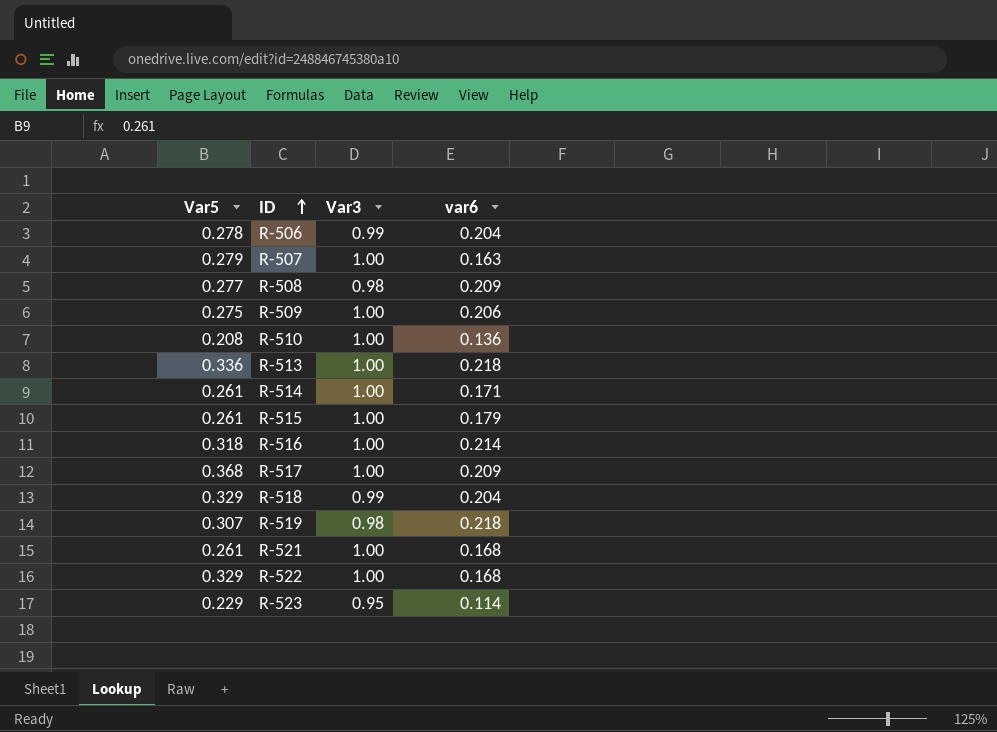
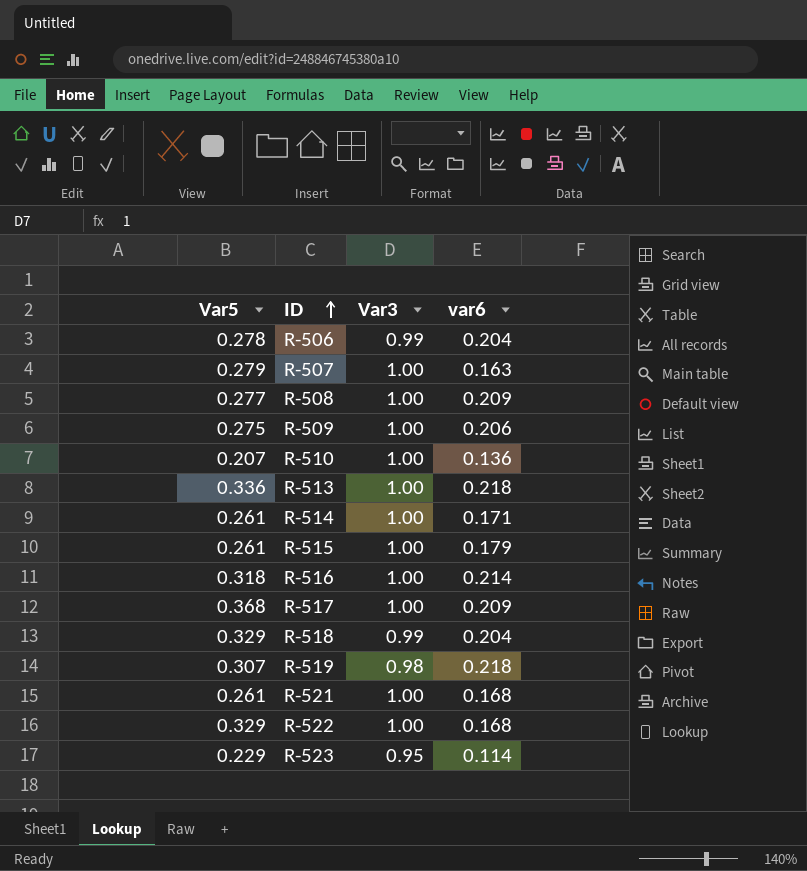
R-508 | Var3: 0.98 -> 1.00
R-510 | Var5: 0.208 -> 0.207

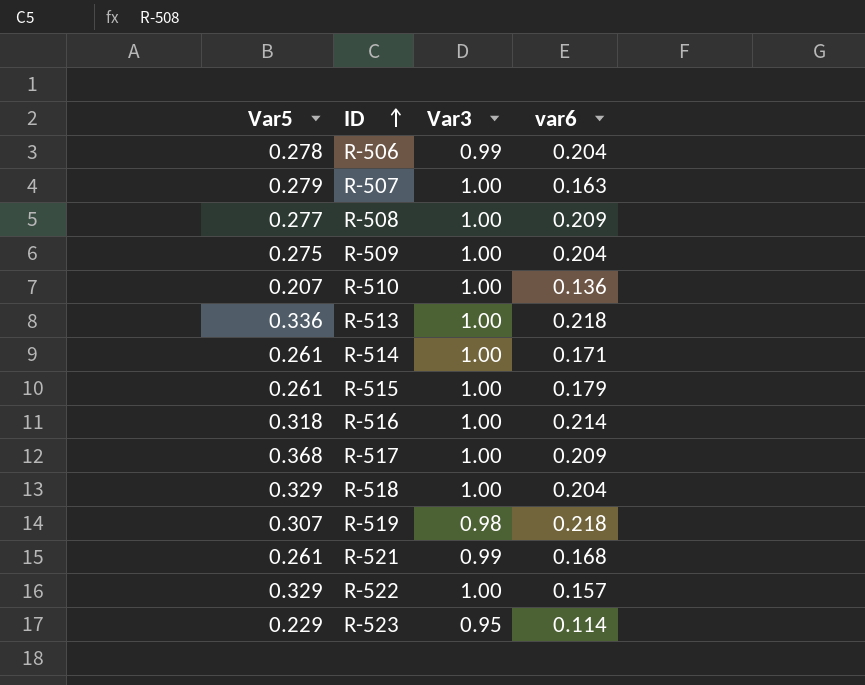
R-509 | var6: 0.206 -> 0.204
R-518 | Var3: 0.99 -> 1.00
R-521 | Var3: 1.00 -> 0.99
R-522 | var6: 0.168 -> 0.157

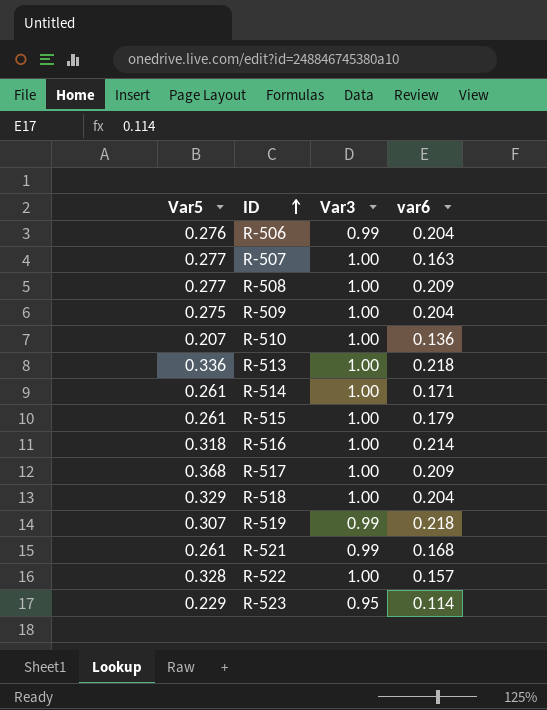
R-506 | Var5: 0.278 -> 0.276
R-507 | Var5: 0.279 -> 0.277
R-519 | Var3: 0.98 -> 0.99
R-522 | Var5: 0.329 -> 0.328

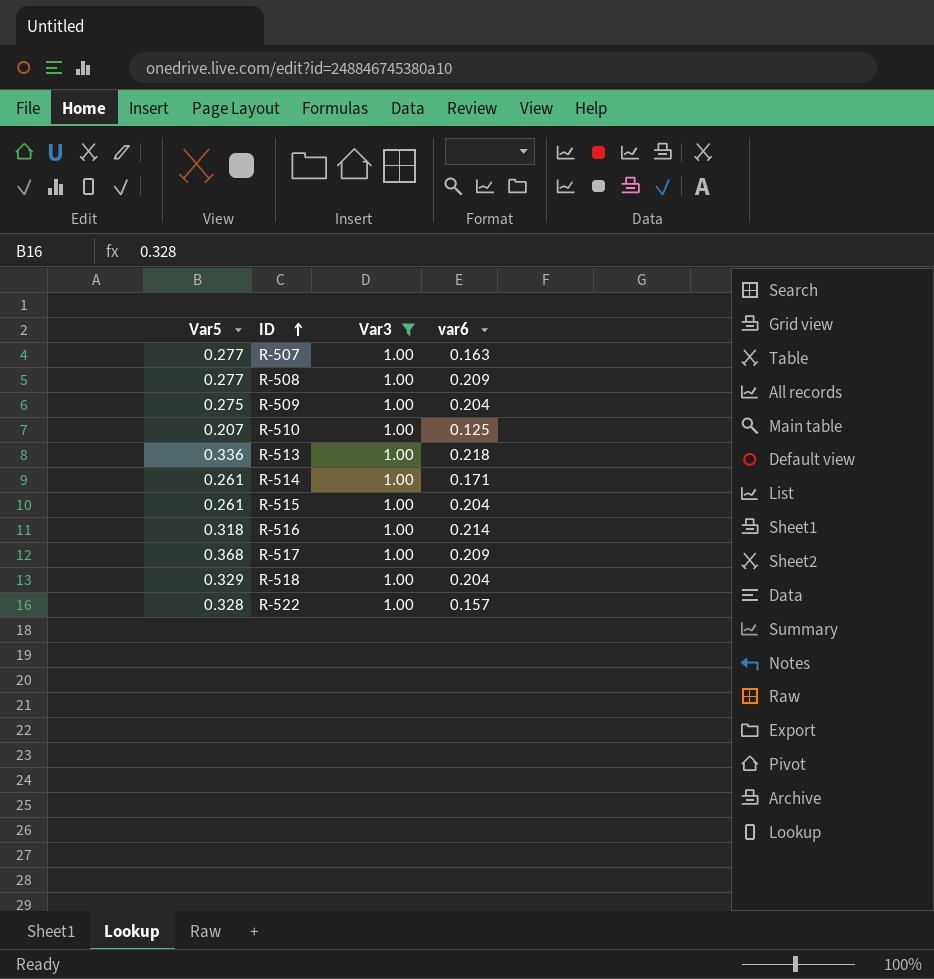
filter: none -> Var3 = 1.00
R-510 | var6: 0.136 -> 0.125
R-515 | var6: 0.179 -> 0.204

